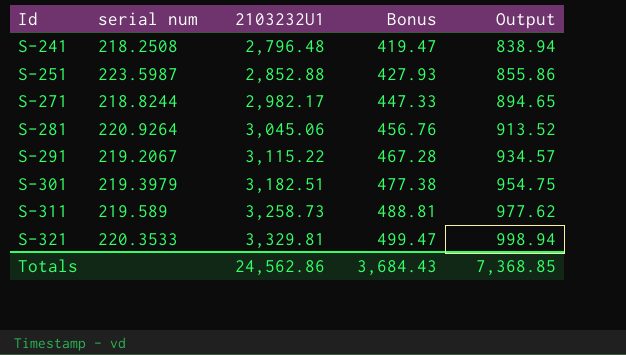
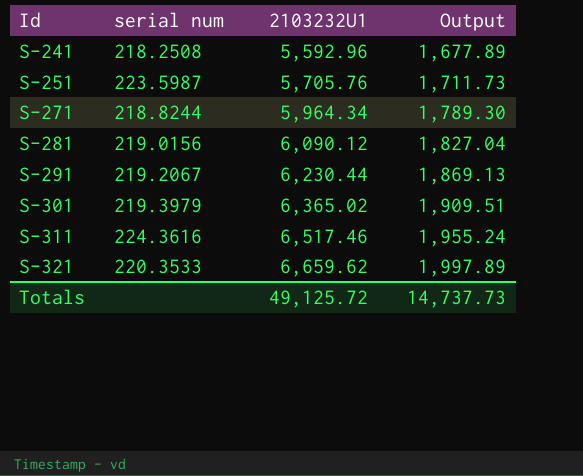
column Bonus | formula: [2103232U1] * 0.15 -> none
S-241 | 2103232U1: 2,796.48 -> 5,592.96
S-241 | Output: 838.94 -> 1,677.89
S-251 | 2103232U1: 2,852.88 -> 5,705.76
S-251 | Output: 855.86 -> 1,711.73
S-271 | 2103232U1: 2,982.17 -> 5,964.34
S-271 | Output: 894.65 -> 1,789.30
S-281 | serial num: 220.9264 -> 219.0156
S-281 | 2103232U1: 3,045.06 -> 6,090.12
S-281 | Output: 913.52 -> 1,827.04
S-291 | 2103232U1: 3,115.22 -> 6,230.44
S-291 | Output: 934.57 -> 1,869.13
S-301 | 2103232U1: 3,182.51 -> 6,365.02
S-301 | Output: 954.75 -> 1,909.51
S-311 | serial num: 219.589 -> 224.3616
S-311 | 2103232U1: 3,258.73 -> 6,517.46
S-311 | Output: 977.62 -> 1,955.24
S-321 | 2103232U1: 3,329.81 -> 6,659.62
S-321 | Output: 998.94 -> 1,997.89
Totals | 2103232U1: 24,562.86 -> 49,125.72
Totals | Output: 7,368.85 -> 14,737.73

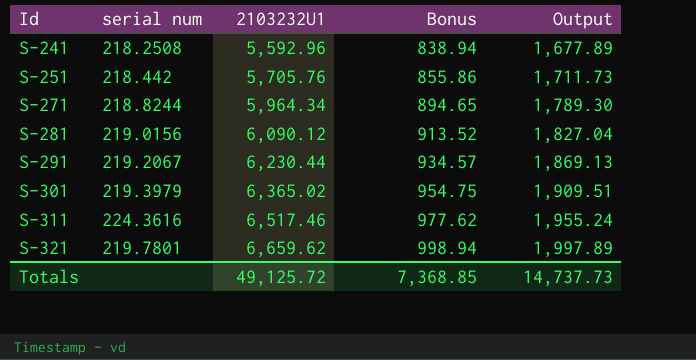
column Bonus | formula: none -> [2103232U1] * 0.15
S-251 | serial num: 223.5987 -> 218.442
S-321 | serial num: 220.3533 -> 219.7801

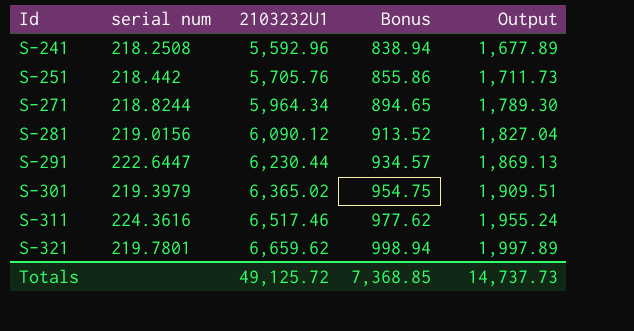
S-291 | serial num: 219.2067 -> 222.6447

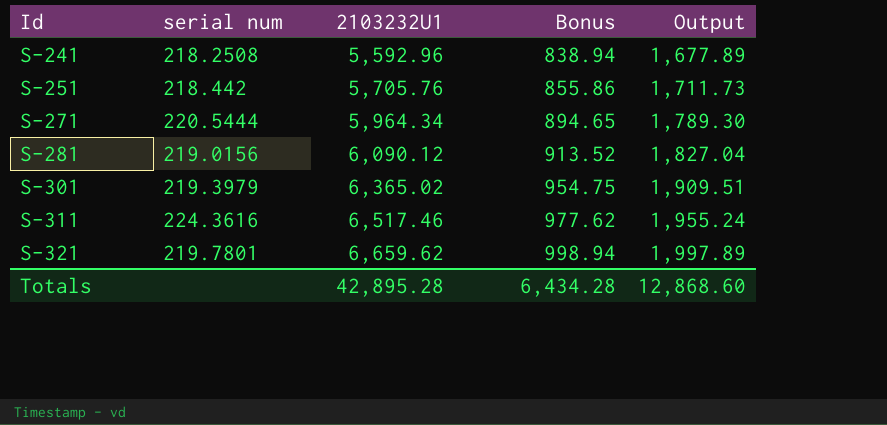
row S-291: 222.6447 | 6,230.44 | 934.57 | 1,869.13 -> none
S-271 | serial num: 218.8244 -> 220.5444
Totals | 2103232U1: 49,125.72 -> 42,895.28
Totals | Bonus: 7,368.85 -> 6,434.28
Totals | Output: 14,737.73 -> 12,868.60

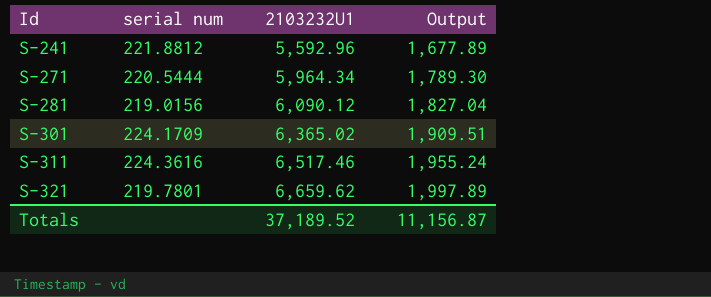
column Bonus | formula: [2103232U1] * 0.15 -> none
row S-251: 218.442 | 5,705.76 | 855.86 | 1,711.73 -> none
S-241 | serial num: 218.2508 -> 221.8812
S-301 | serial num: 219.3979 -> 224.1709
Totals | 2103232U1: 42,895.28 -> 37,189.52
Totals | Output: 12,868.60 -> 11,156.87

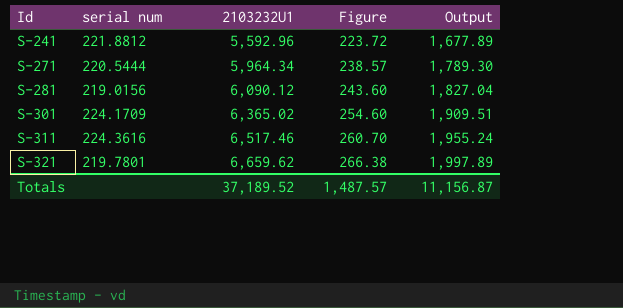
column Figure | formula: none -> [2103232U1] * 0.04

